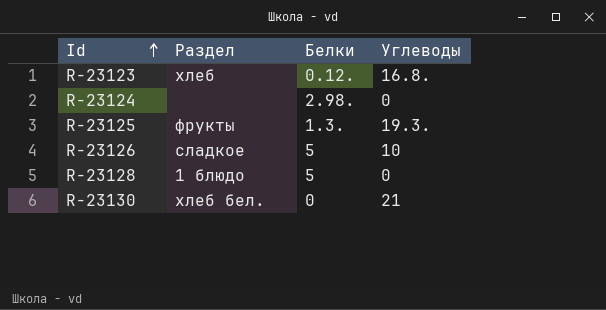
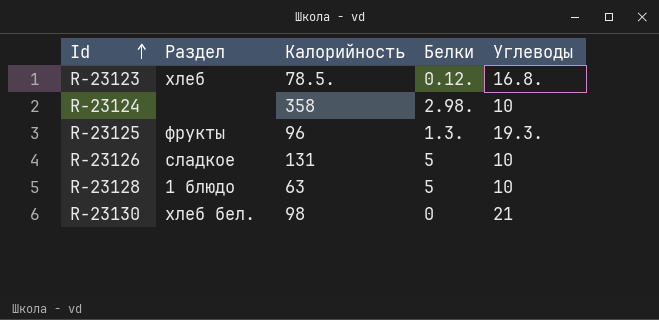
column Калорийность | position: none -> 3
R-23124 | Углеводы: 0 -> 10
R-23128 | Углеводы: 0 -> 10

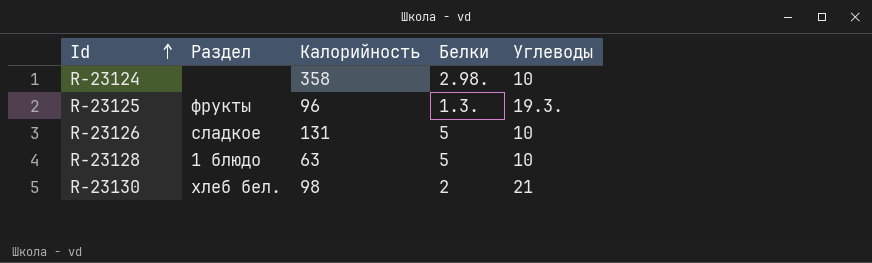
row R-23123: хлеб | 78.5. | 0.12. | 16.8. -> none
R-23130 | Белки: 0 -> 2

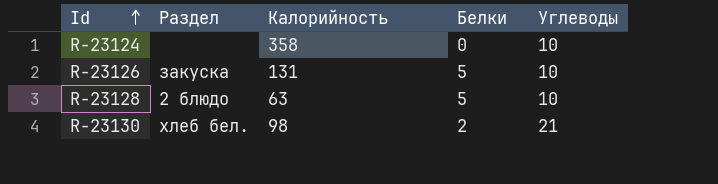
row R-23125: фрукты | 96 | 1.3. | 19.3. -> none
R-23124 | Белки: 2.98. -> 0
R-23126 | Раздел: сладкое -> закуска
R-23128 | Раздел: 1 блюдо -> 2 блюдо

